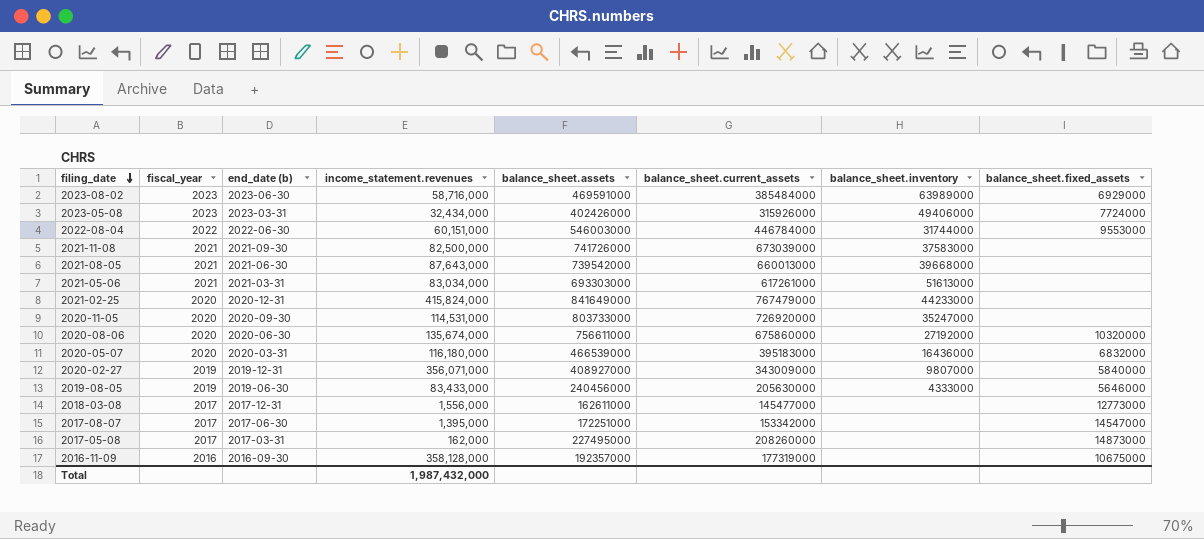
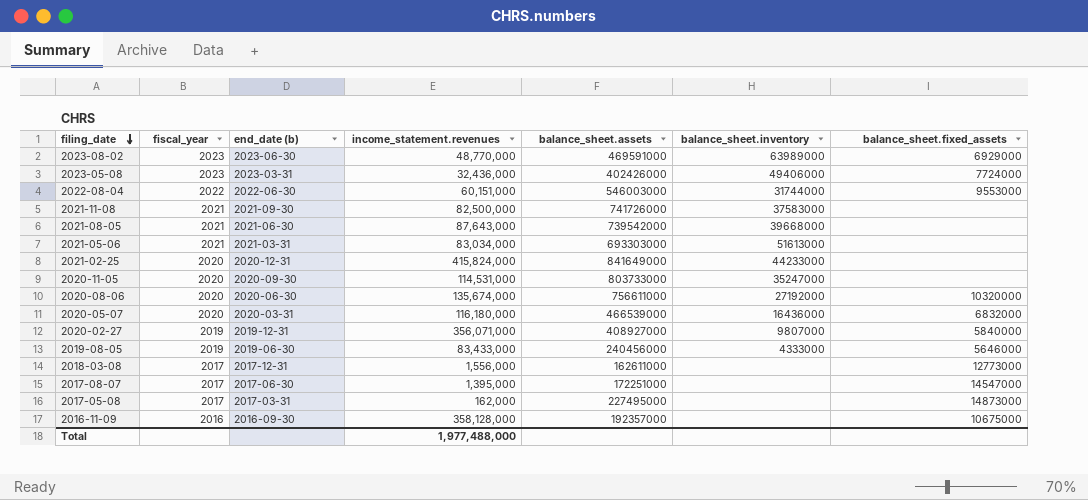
column balance_sheet.current_assets | position: 6 -> none
2023-08-02 | income_statement.revenues: 58,716,000 -> 48,770,000
2023-05-08 | income_statement.revenues: 32,434,000 -> 32,436,000
Total | income_statement.revenues: 1,987,432,000 -> 1,977,488,000

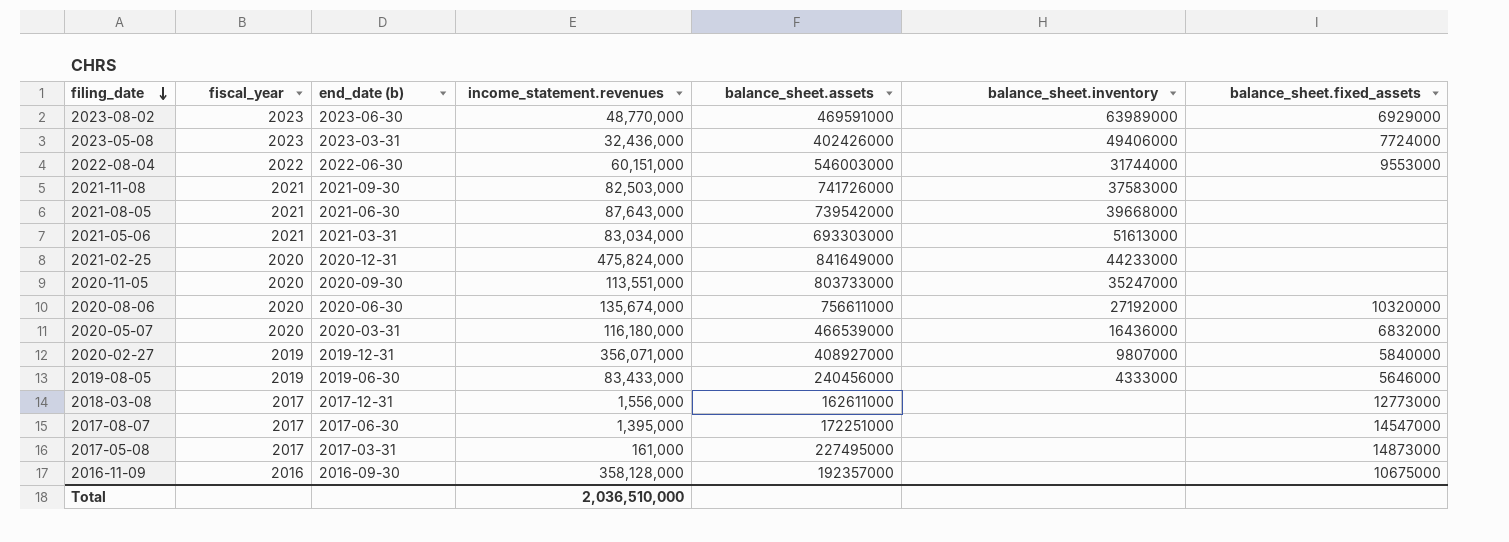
2021-11-08 | income_statement.revenues: 82,500,000 -> 82,503,000
2021-02-25 | income_statement.revenues: 415,824,000 -> 475,824,000
2020-11-05 | income_statement.revenues: 114,531,000 -> 113,551,000
2017-05-08 | income_statement.revenues: 162,000 -> 161,000
Total | income_statement.revenues: 1,977,488,000 -> 2,036,510,000

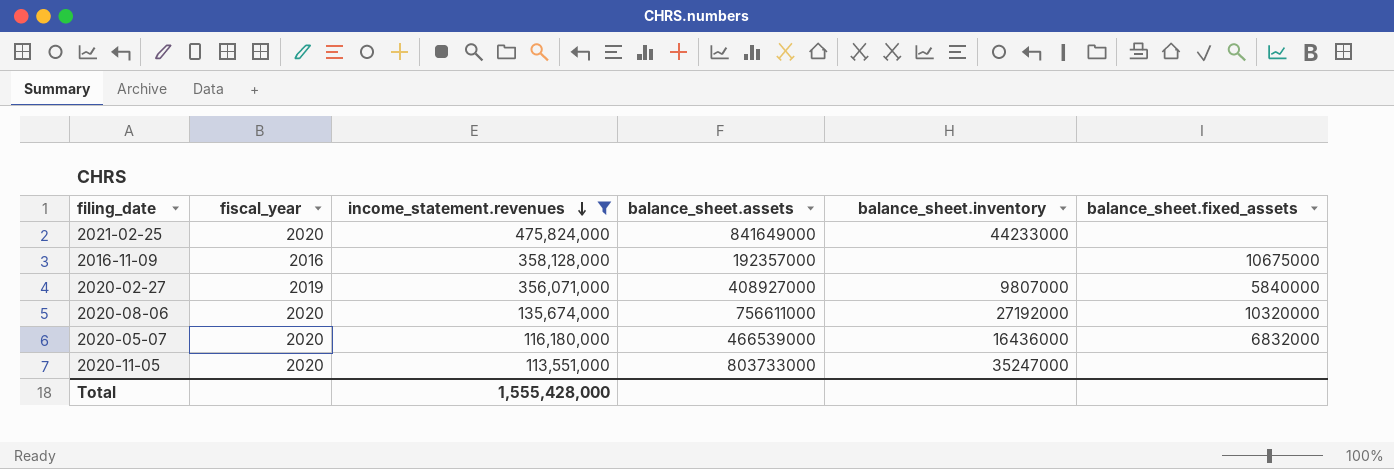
filter: none -> income_statement.revenues >= 113,551,000
row order: filing_date descending -> income_statement.revenues descending
column end_date (b) | position: 3 -> none
Total | income_statement.revenues: 2,036,510,000 -> 1,555,428,000

